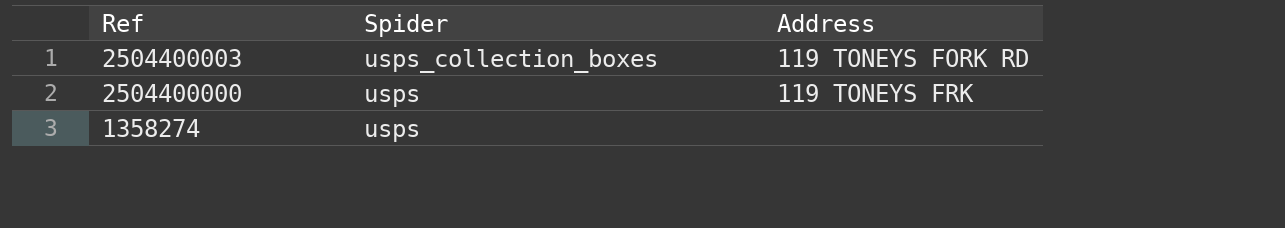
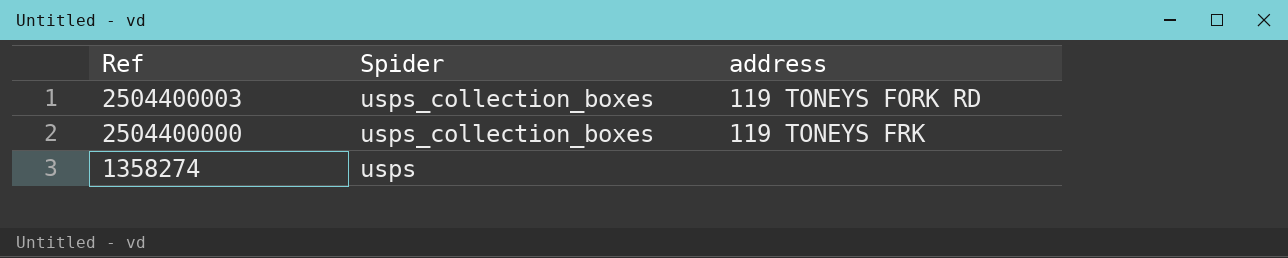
column name: Address -> address
2504400000 | Spider: usps -> usps_collection_boxes

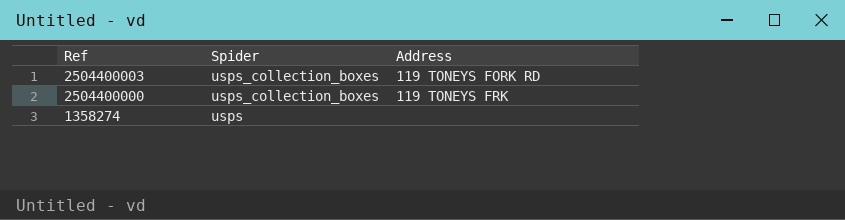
column name: address -> Address

